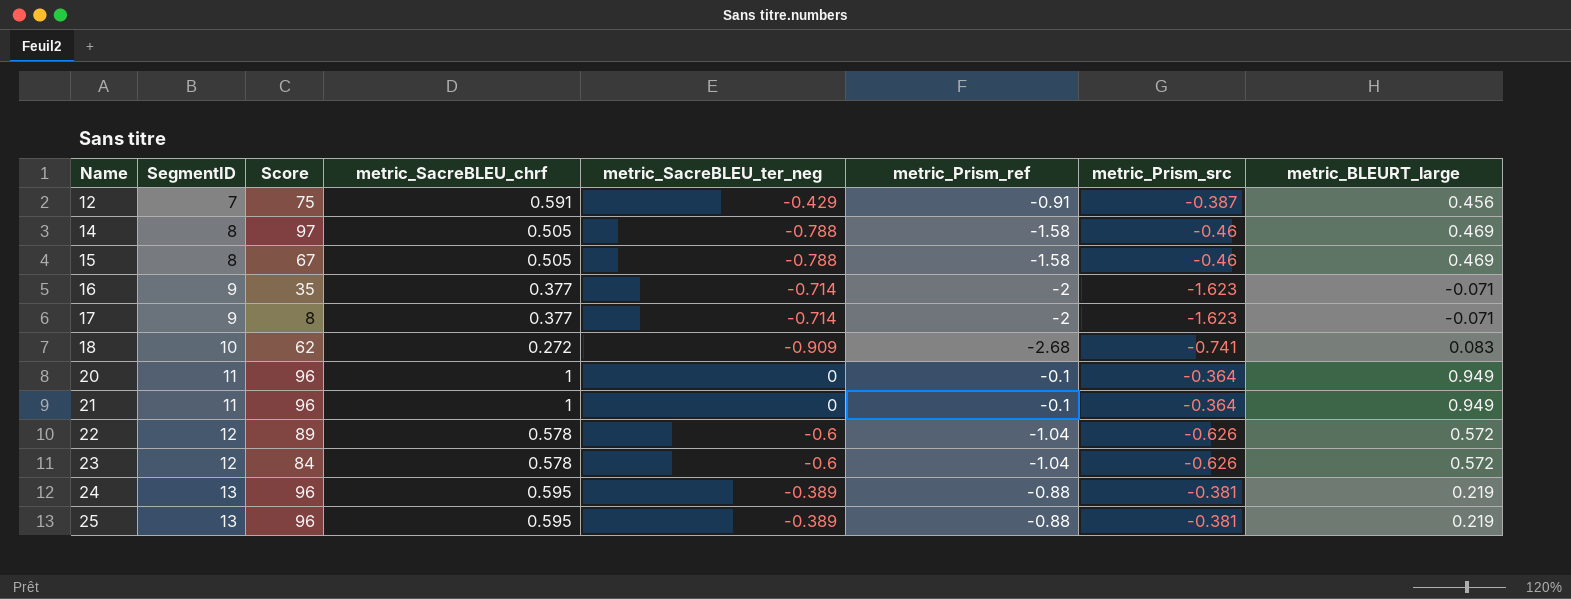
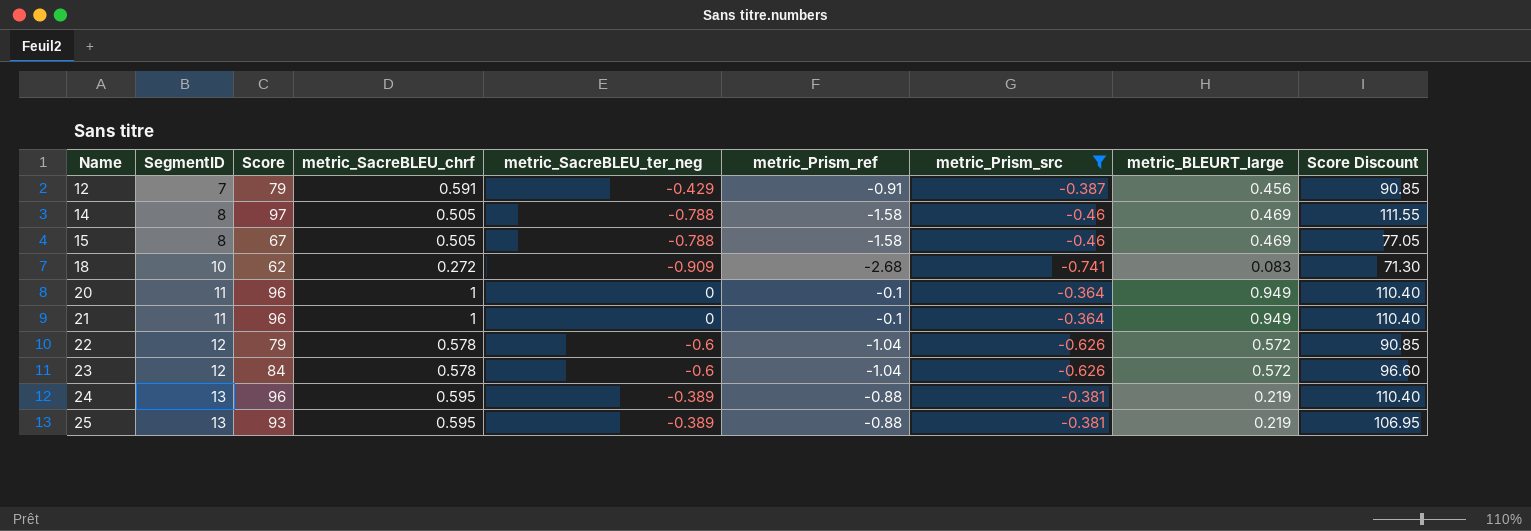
filter: none -> metric_Prism_src != -1.623
column Score Discount | formula: none -> [Score] * 1.15
12 | Score: 75 -> 79
22 | Score: 89 -> 79
25 | Score: 96 -> 93

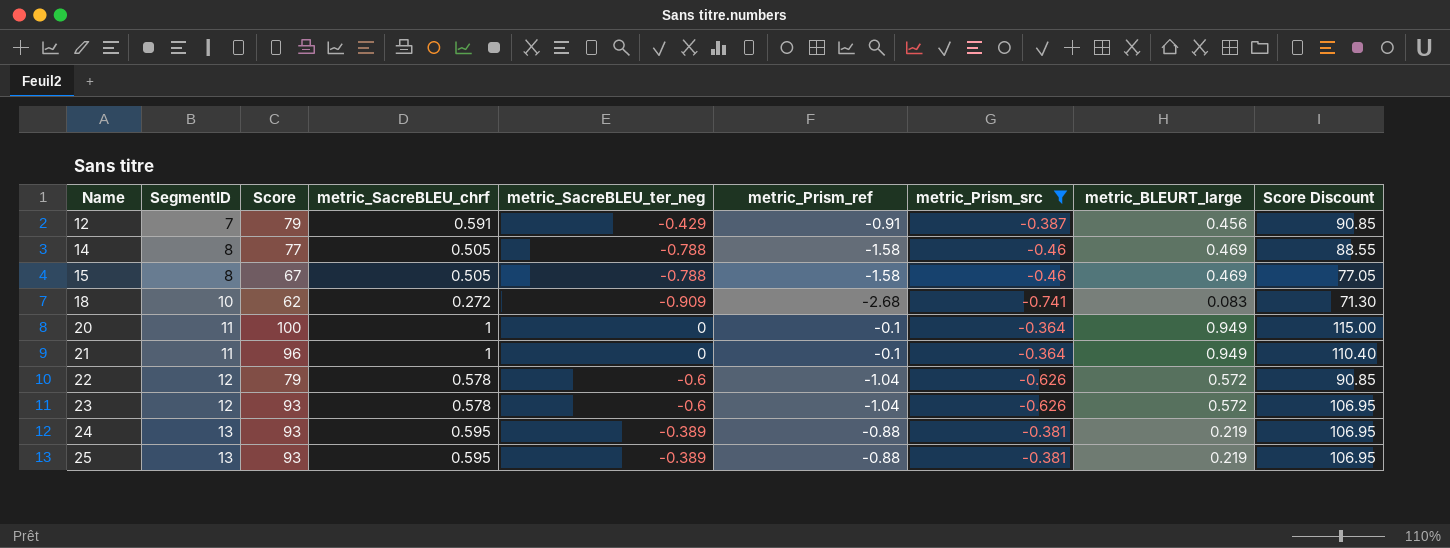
14 | Score: 97 -> 77
14 | Score Discount: 111.55 -> 88.55
20 | Score: 96 -> 100
20 | Score Discount: 110.40 -> 115.00
23 | Score: 84 -> 93
23 | Score Discount: 96.60 -> 106.95
24 | Score: 96 -> 93
24 | Score Discount: 110.40 -> 106.95

